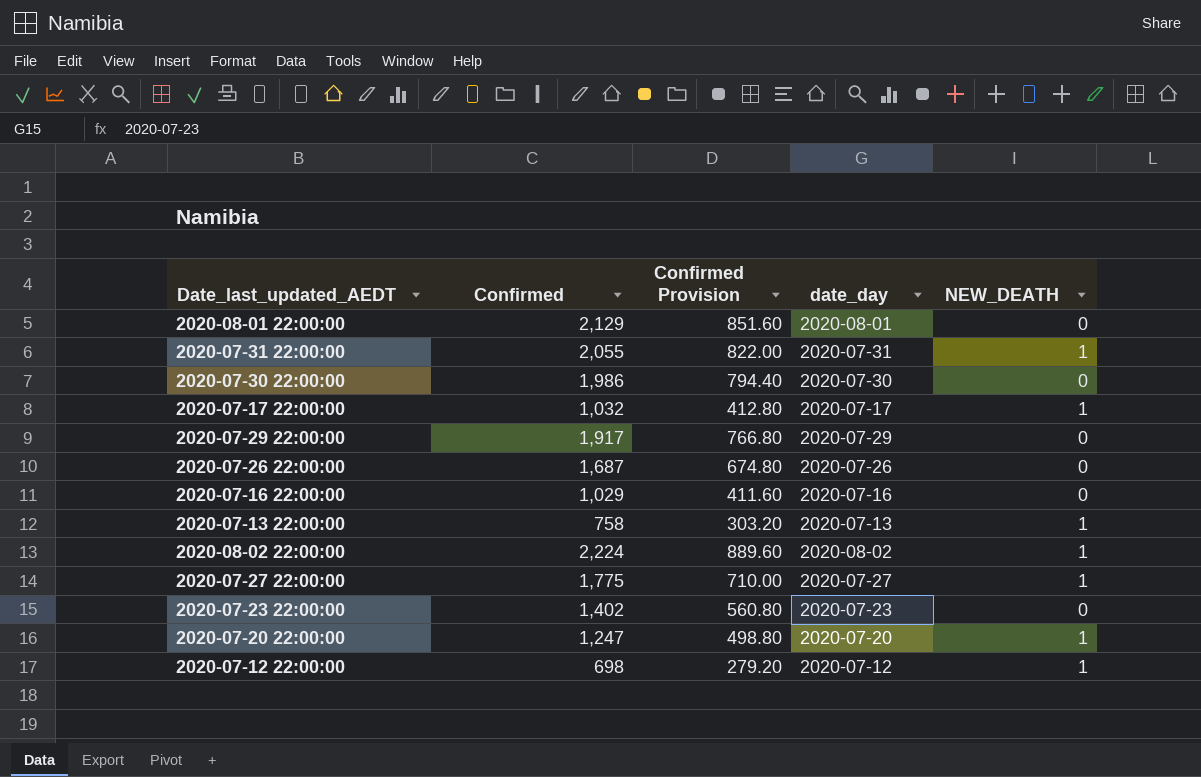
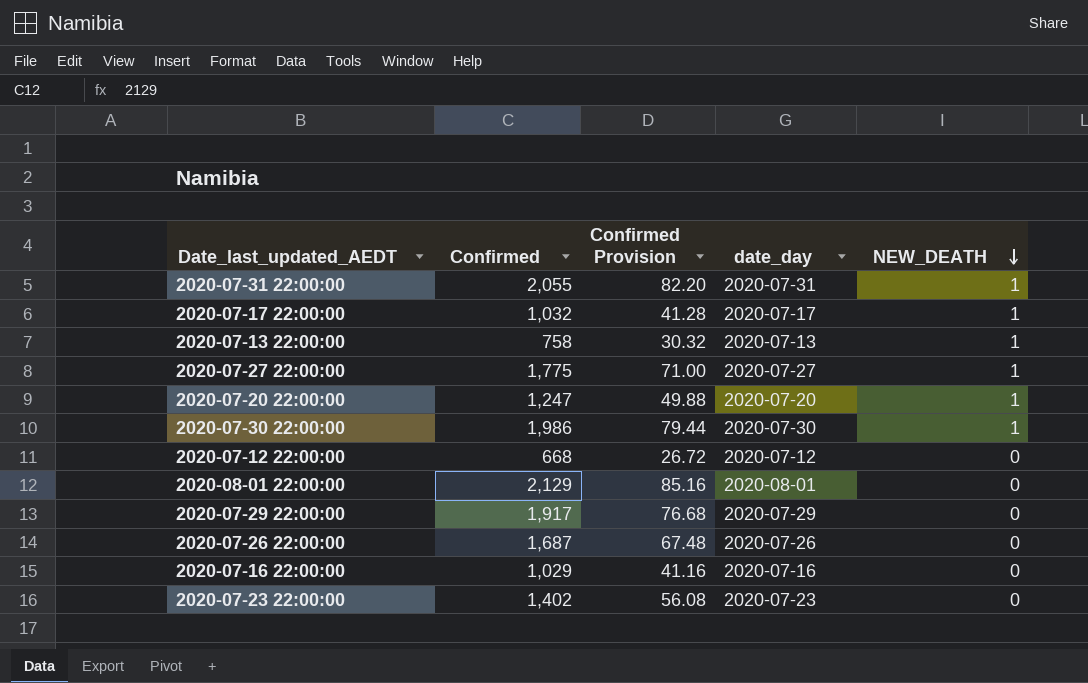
row order: none -> NEW_DEATH descending
column Confirmed Provision | formula: [Confirmed] * 0.4 -> [Confirmed] * 0.04
row 2020-08-02 22:00:00: 2,224 | 889.60 | 2020-08-02 | 1 -> none
2020-07-30 22:00:00 | NEW_DEATH: 0 -> 1
2020-07-12 22:00:00 | Confirmed: 698 -> 668
2020-07-12 22:00:00 | NEW_DEATH: 1 -> 0

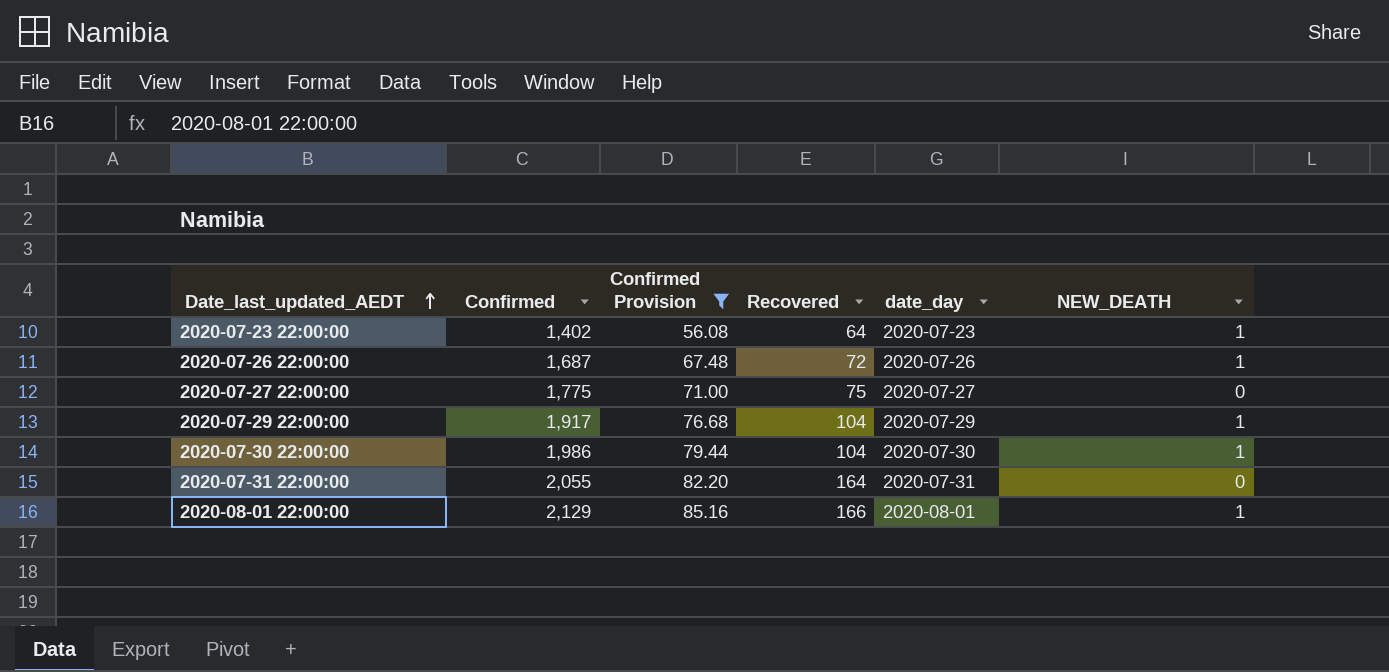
filter: none -> Confirmed Provision >= 56.08
row order: NEW_DEATH descending -> Date_last_updated_AEDT ascending
column Recovered | position: none -> 4
2020-07-23 22:00:00 | NEW_DEATH: 0 -> 1
2020-07-26 22:00:00 | NEW_DEATH: 0 -> 1
2020-07-27 22:00:00 | NEW_DEATH: 1 -> 0
2020-07-29 22:00:00 | NEW_DEATH: 0 -> 1
2020-07-31 22:00:00 | NEW_DEATH: 1 -> 0
2020-08-01 22:00:00 | NEW_DEATH: 0 -> 1

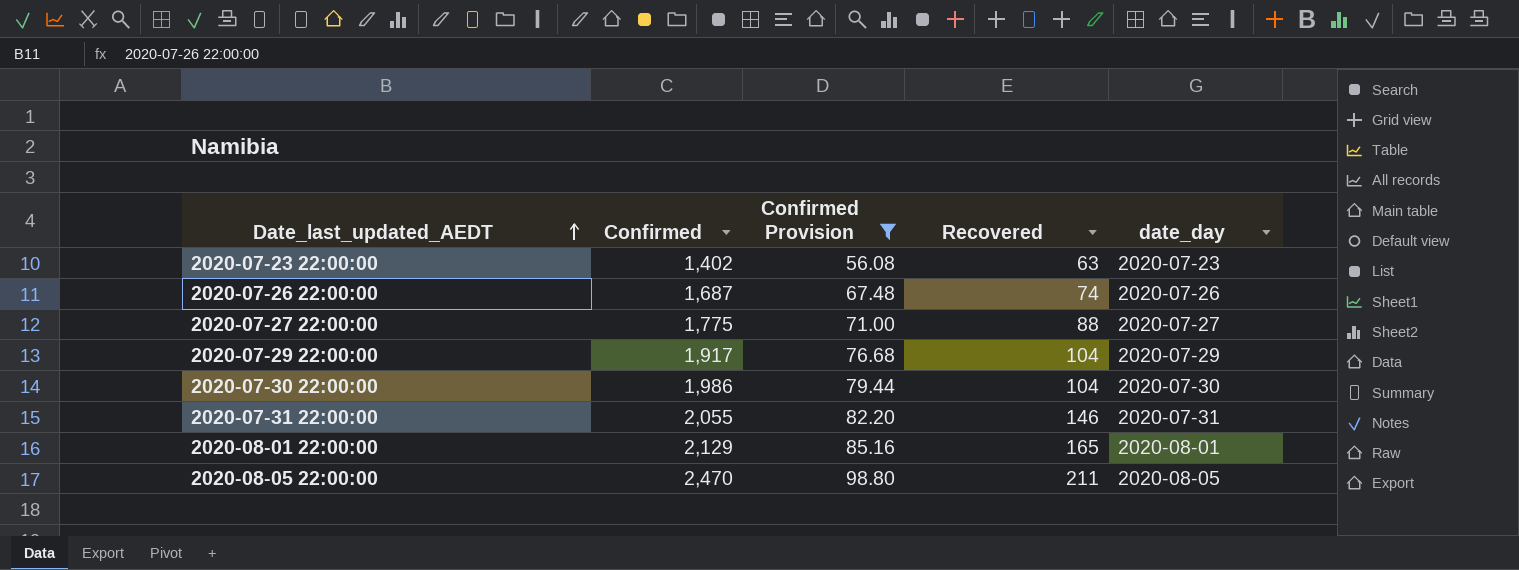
column NEW_DEATH | position: 6 -> none
2020-07-23 22:00:00 | Recovered: 64 -> 63
2020-07-26 22:00:00 | Recovered: 72 -> 74
2020-07-27 22:00:00 | Recovered: 75 -> 88
2020-07-31 22:00:00 | Recovered: 164 -> 146
2020-08-01 22:00:00 | Recovered: 166 -> 165
row 2020-08-05 22:00:00: none -> 2,470 | 98.80 | 211 | 2020-08-05

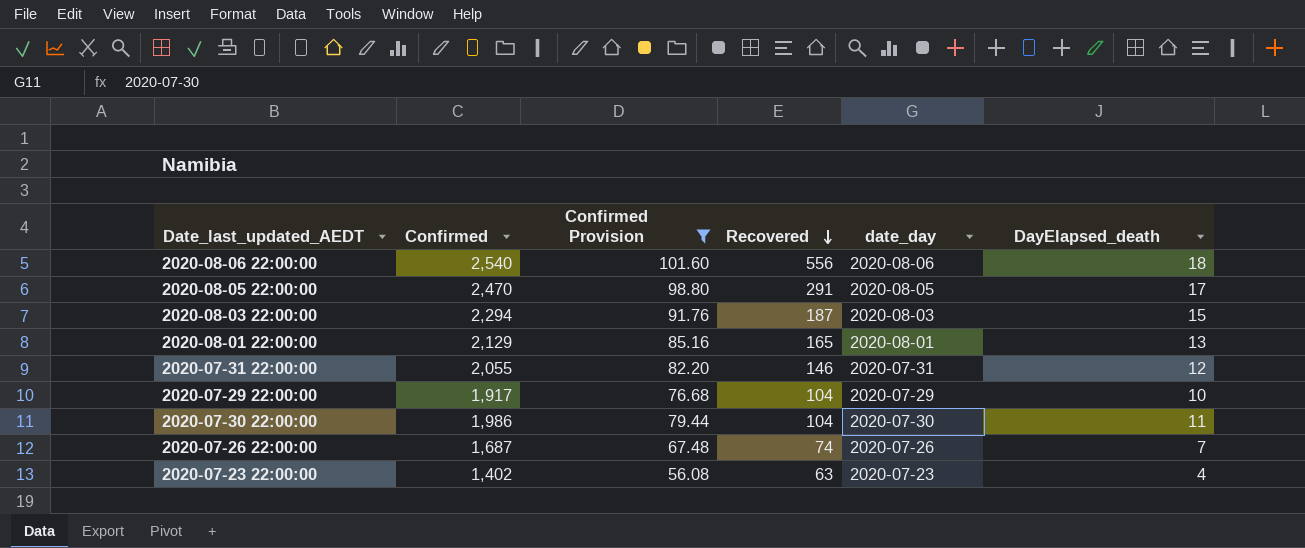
row order: Date_last_updated_AEDT ascending -> Recovered descending
column DayElapsed_death | position: none -> 6
row 2020-07-27 22:00:00: 1,775 | 71.00 | 88 | 2020-07-27 -> none
row 2020-08-06 22:00:00: none -> 2,540 | 101.60 | 556 | 2020-08-06 | 18
2020-08-05 22:00:00 | Recovered: 211 -> 291
row 2020-08-03 22:00:00: none -> 2,294 | 91.76 | 187 | 2020-08-03 | 15

